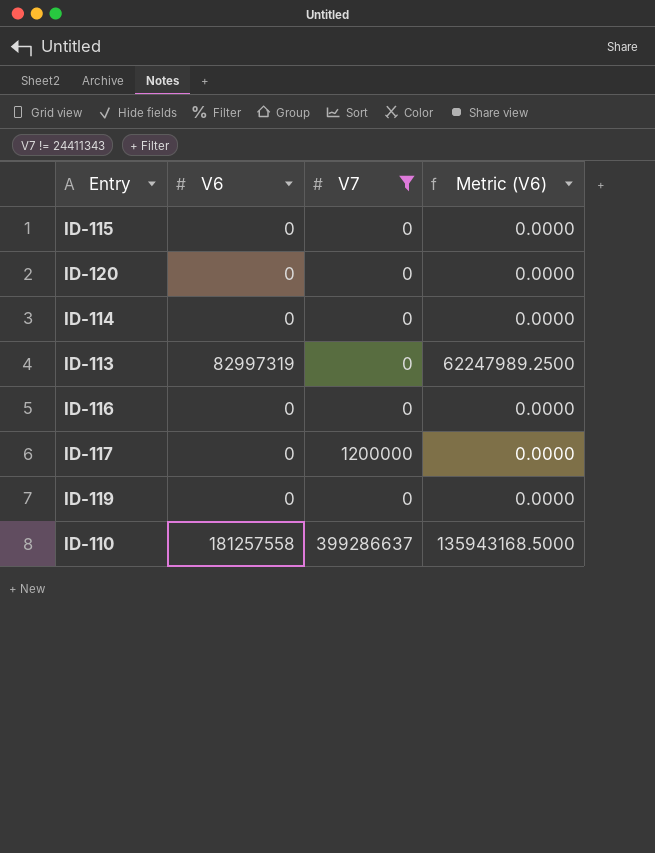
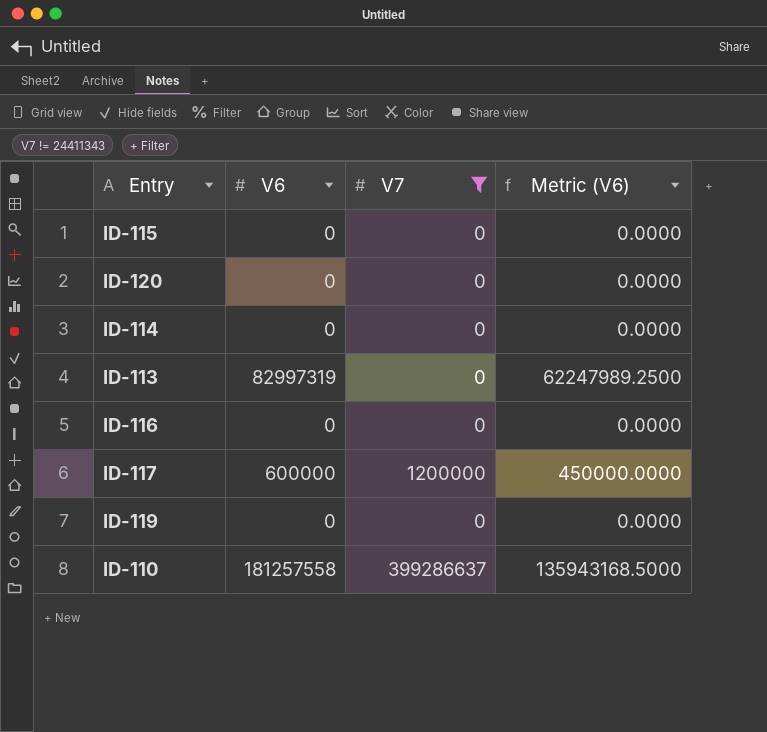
ID-117 | V6: 0 -> 600000
ID-117 | Metric (V6): 0.0000 -> 450000.0000

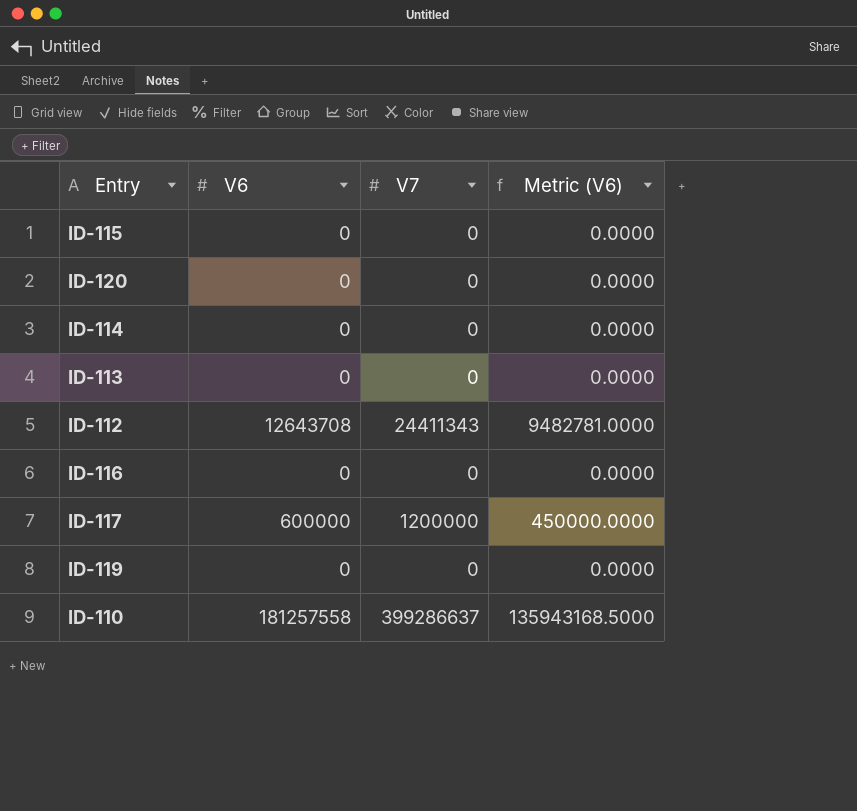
filter: V7 != 24411343 -> none
ID-113 | V6: 82997319 -> 0
ID-113 | Metric (V6): 62247989.2500 -> 0.0000

